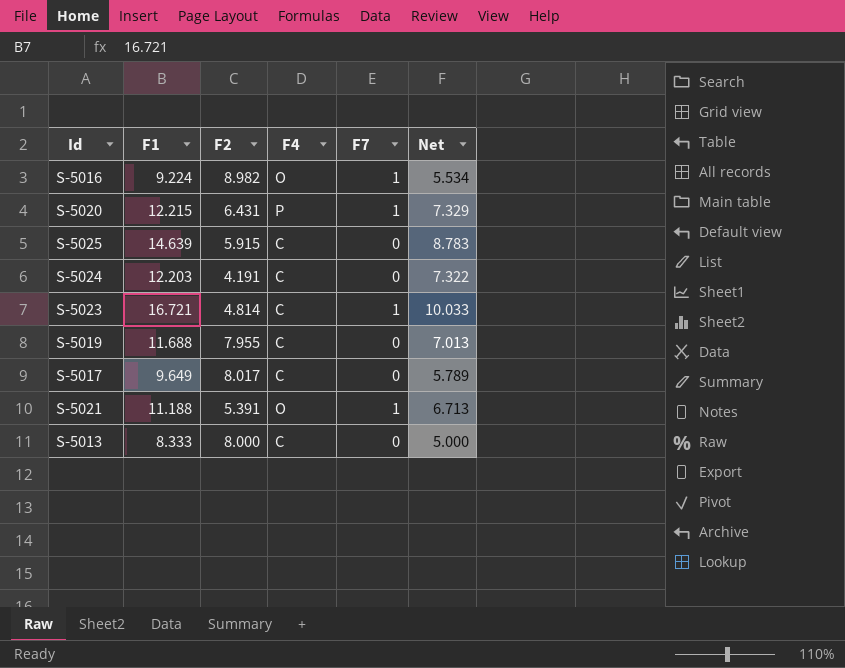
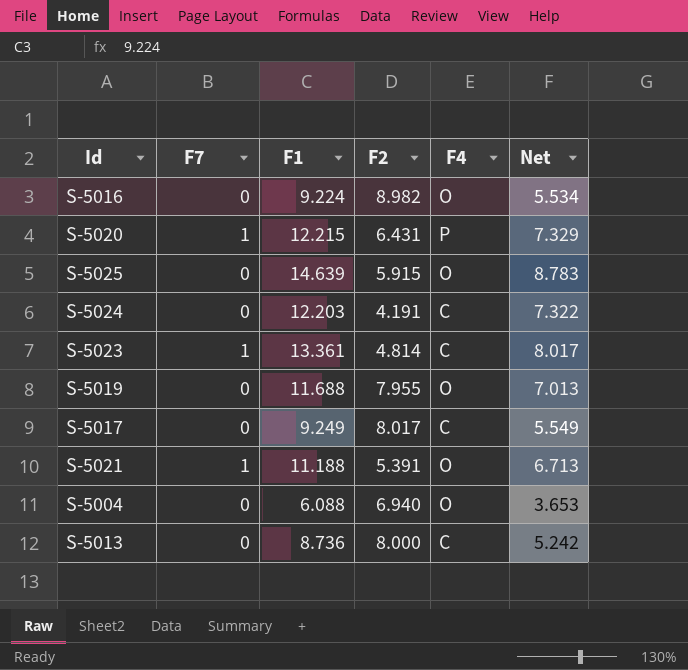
column F7 | position: 5 -> 2
S-5016 | F7: 1 -> 0
S-5025 | F4: C -> O
S-5023 | F1: 16.721 -> 13.361
S-5023 | Net: 10.033 -> 8.017
S-5019 | F4: C -> O
S-5017 | F1: 9.649 -> 9.249
S-5017 | Net: 5.789 -> 5.549
row S-5004: none -> 0 | 6.088 | 6.940 | O | 3.653
S-5013 | F1: 8.333 -> 8.736
S-5013 | Net: 5.000 -> 5.242

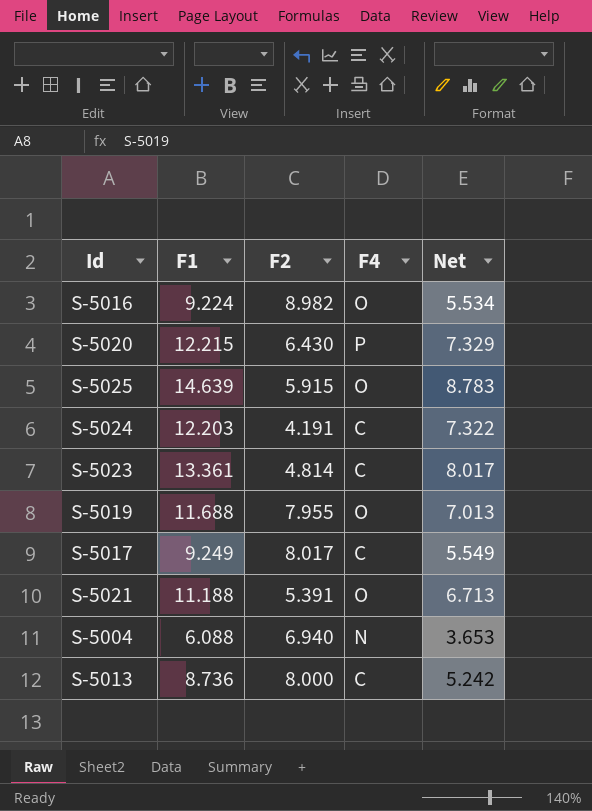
column F7 | position: 2 -> none
S-5020 | F2: 6.431 -> 6.430
S-5004 | F4: O -> N

